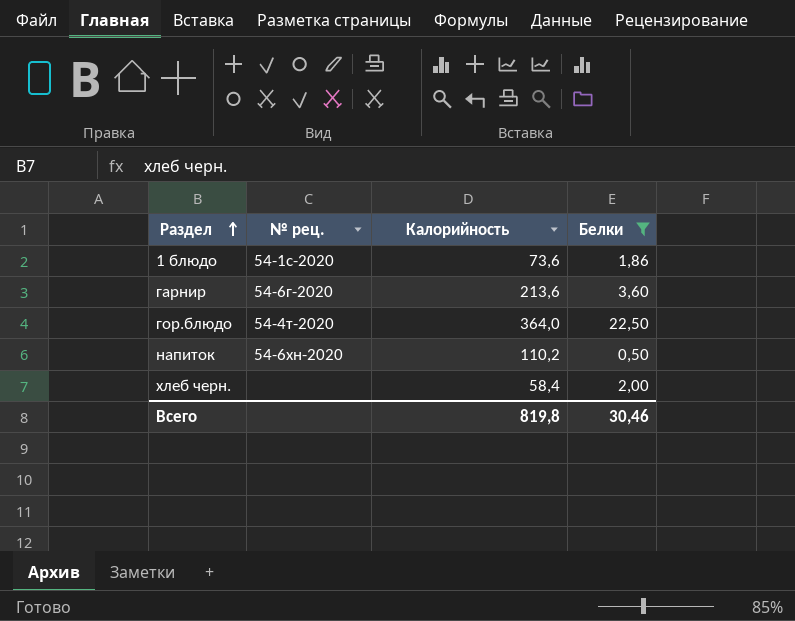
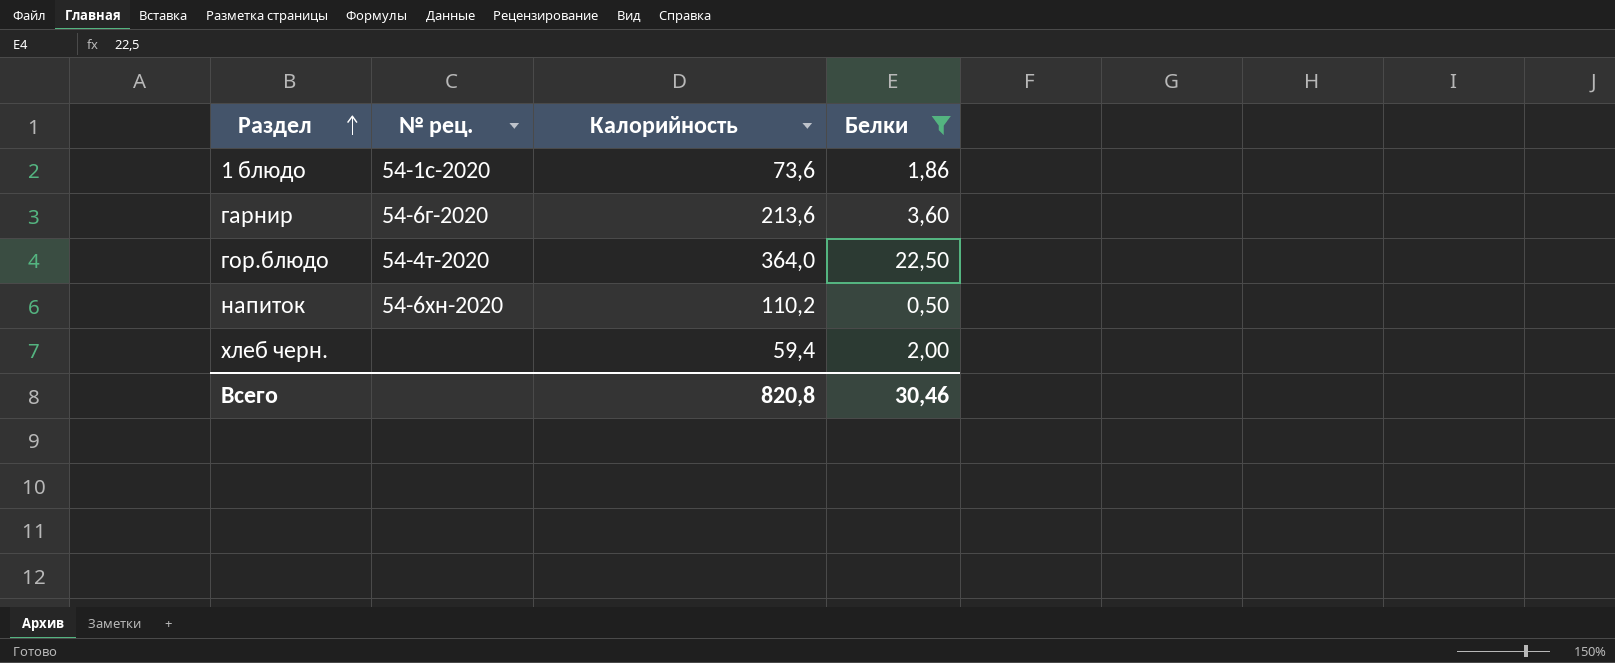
хлеб черн. | Калорийность: 58,4 -> 59,4
Всего | Калорийность: 819,8 -> 820,8

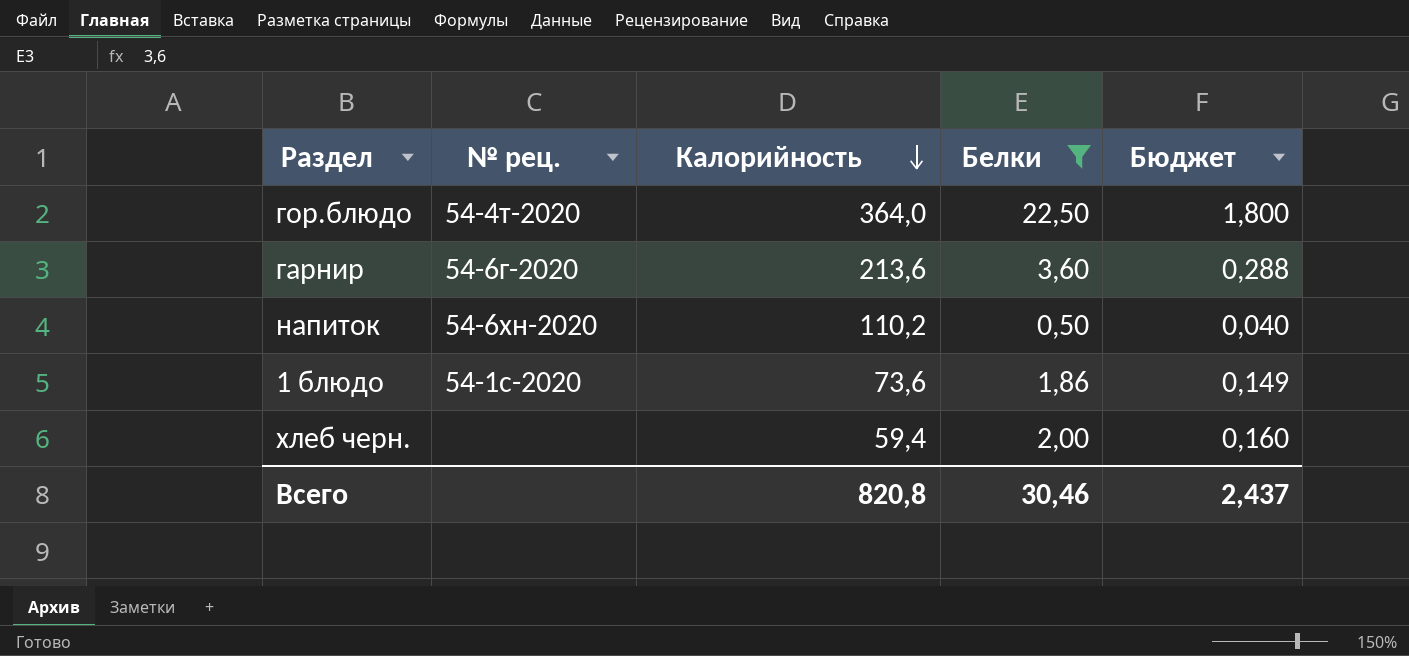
row order: Раздел ascending -> Калорийность descending
column Бюджет | formula: none -> [Белки] * 0,08

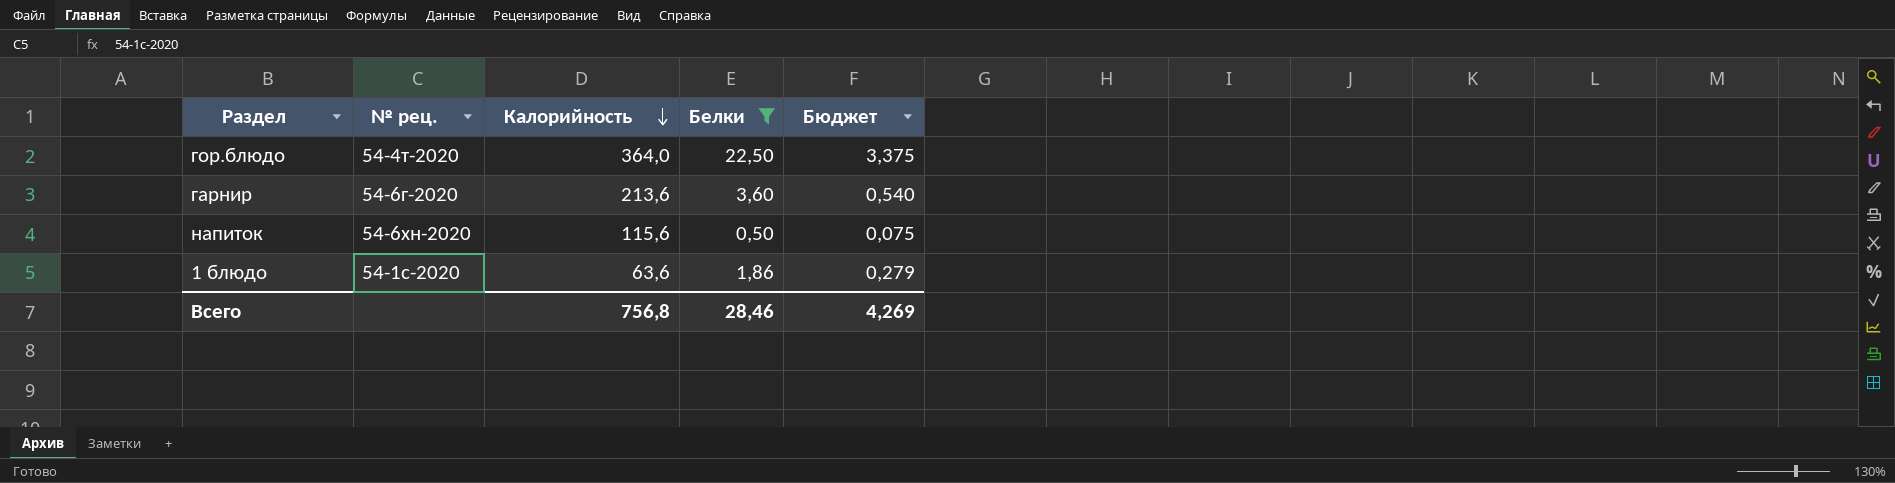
column Бюджет | formula: [Белки] * 0,08 -> [Белки] * 0,15
row хлеб черн.: none | 59,4 | 2,00 | 0,160 -> none
напиток | Калорийность: 110,2 -> 115,6
1 блюдо | Калорийность: 73,6 -> 63,6
Всего | Калорийность: 820,8 -> 756,8
Всего | Белки: 30,46 -> 28,46
Всего | Бюджет: 2,437 -> 4,269

